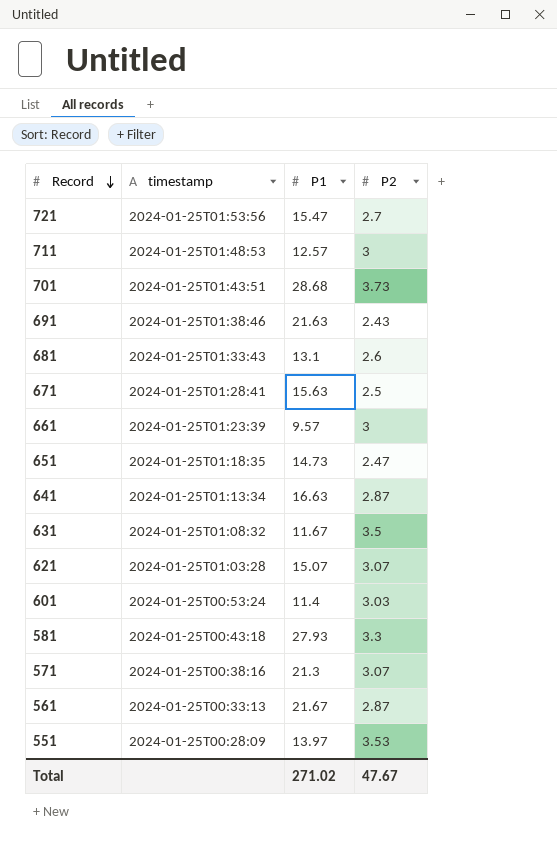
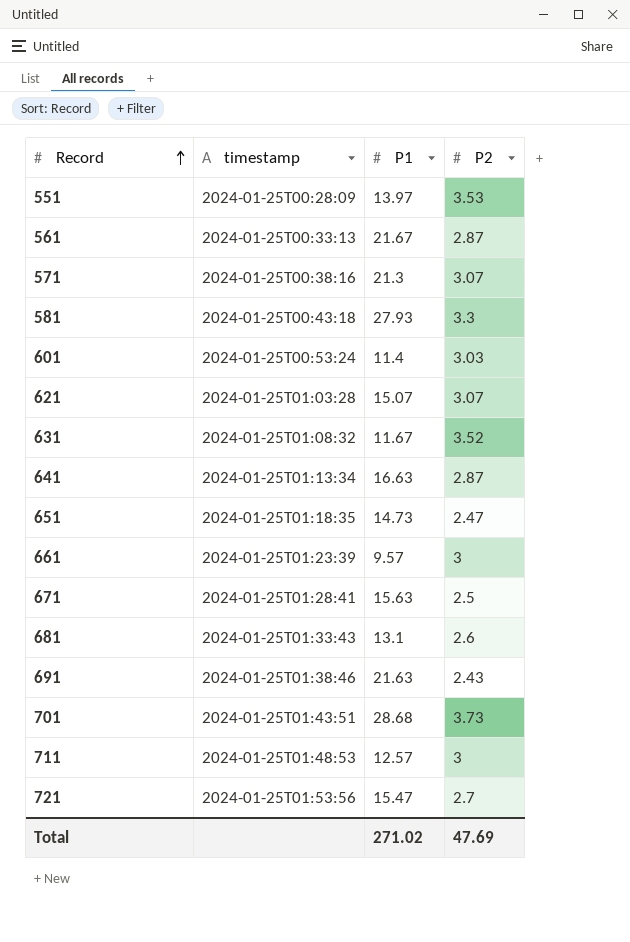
row order: Record descending -> Record ascending
631 | P2: 3.5 -> 3.52
Total | P2: 47.67 -> 47.69

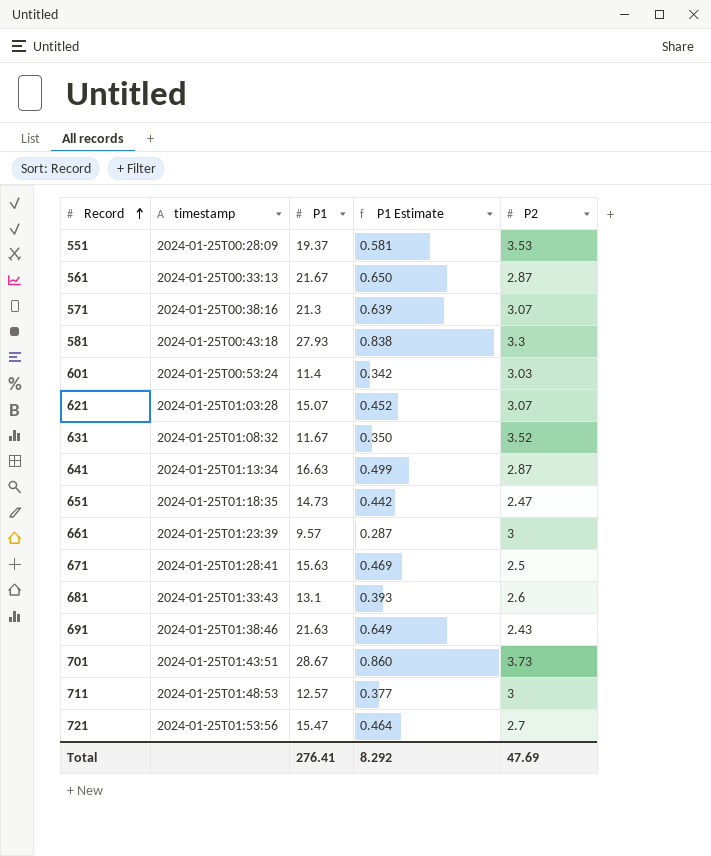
column P1 Estimate | formula: none -> [P1] * 0.03
551 | P1: 13.97 -> 19.37
701 | P1: 28.68 -> 28.67
Total | P1: 271.02 -> 276.41

